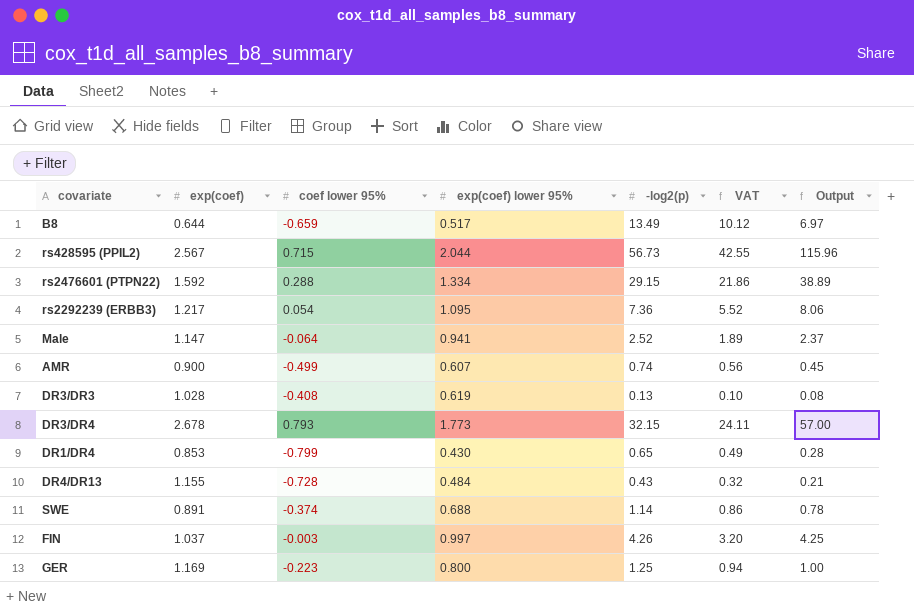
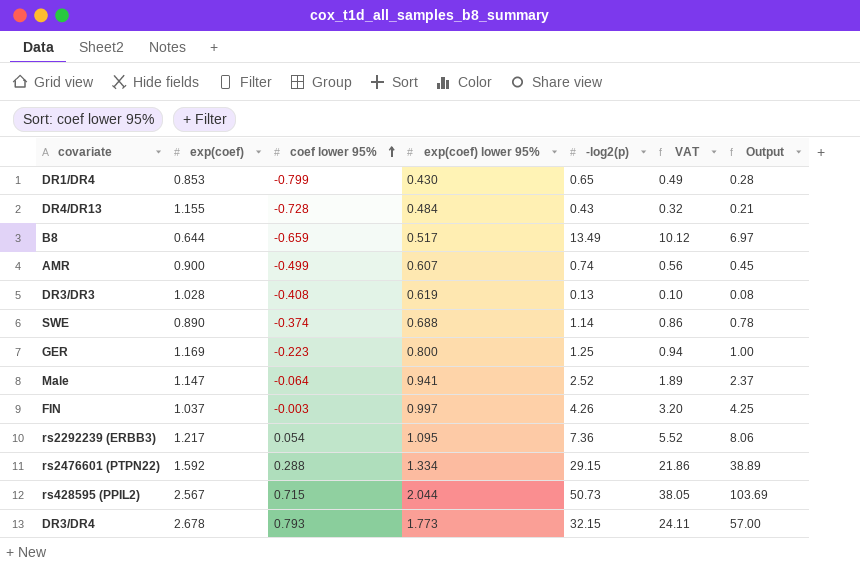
row order: none -> coef lower 95% ascending
SWE | exp(coef): 0.891 -> 0.890
rs428595 (PPIL2) | -log2(p): 56.73 -> 50.73
rs428595 (PPIL2) | VAT: 42.55 -> 38.05
rs428595 (PPIL2) | Output: 115.96 -> 103.69

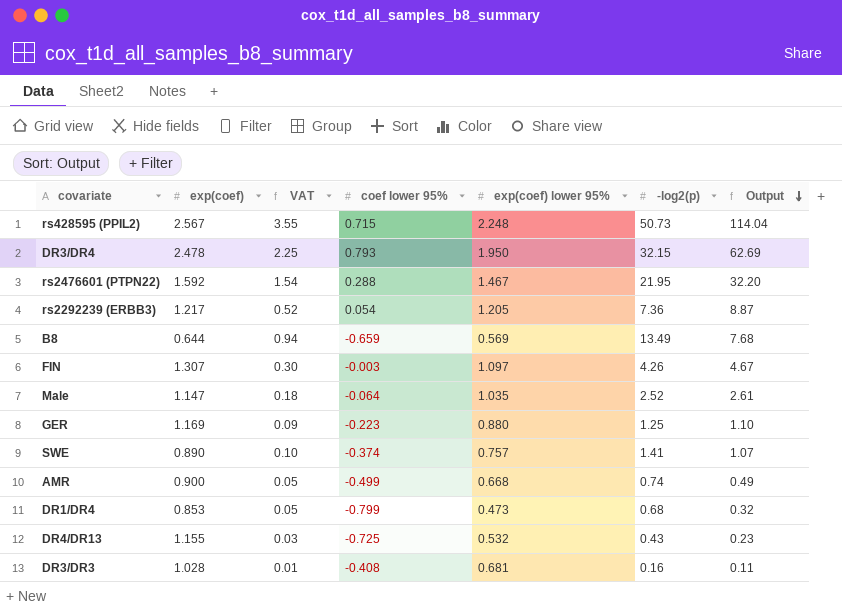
row order: coef lower 95% ascending -> Output descending
column VAT | formula: [-log2(p)] * 0.75 -> [-log2(p)] * 0.07
column VAT | position: 6 -> 3
rs428595 (PPIL2) | exp(coef) lower 95%: 2.044 -> 2.248
rs428595 (PPIL2) | Output: 103.69 -> 114.04
DR3/DR4 | exp(coef): 2.678 -> 2.478
DR3/DR4 | exp(coef) lower 95%: 1.773 -> 1.950
DR3/DR4 | Output: 57.00 -> 62.69
rs2476601 (PTPN22) | exp(coef) lower 95%: 1.334 -> 1.467
rs2476601 (PTPN22) | -log2(p): 29.15 -> 21.95
rs2476601 (PTPN22) | Output: 38.89 -> 32.20
rs2292239 (ERBB3) | exp(coef) lower 95%: 1.095 -> 1.205
rs2292239 (ERBB3) | Output: 8.06 -> 8.87
B8 | exp(coef) lower 95%: 0.517 -> 0.569
B8 | Output: 6.97 -> 7.68
FIN | exp(coef): 1.037 -> 1.307
FIN | exp(coef) lower 95%: 0.997 -> 1.097
FIN | Output: 4.25 -> 4.67
Male | exp(coef) lower 95%: 0.941 -> 1.035
Male | Output: 2.37 -> 2.61
GER | exp(coef) lower 95%: 0.800 -> 0.880
GER | Output: 1.00 -> 1.10
SWE | exp(coef) lower 95%: 0.688 -> 0.757
SWE | -log2(p): 1.14 -> 1.41
SWE | Output: 0.78 -> 1.07
AMR | exp(coef) lower 95%: 0.607 -> 0.668
AMR | Output: 0.45 -> 0.49
DR1/DR4 | exp(coef) lower 95%: 0.430 -> 0.473
DR1/DR4 | -log2(p): 0.65 -> 0.68
DR1/DR4 | Output: 0.28 -> 0.32
DR4/DR13 | coef lower 95%: -0.728 -> -0.725
DR4/DR13 | exp(coef) lower 95%: 0.484 -> 0.532
DR4/DR13 | Output: 0.21 -> 0.23
DR3/DR3 | exp(coef) lower 95%: 0.619 -> 0.681
DR3/DR3 | -log2(p): 0.13 -> 0.16
DR3/DR3 | Output: 0.08 -> 0.11

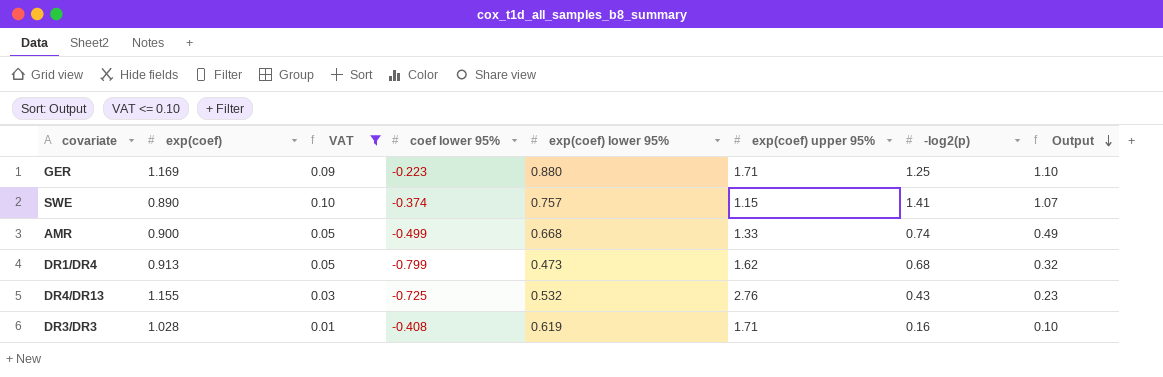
filter: none -> VAT <= 0.10
column exp(coef) upper 95% | position: none -> 6
DR1/DR4 | exp(coef): 0.853 -> 0.913
DR3/DR3 | exp(coef) lower 95%: 0.681 -> 0.619
DR3/DR3 | Output: 0.11 -> 0.10

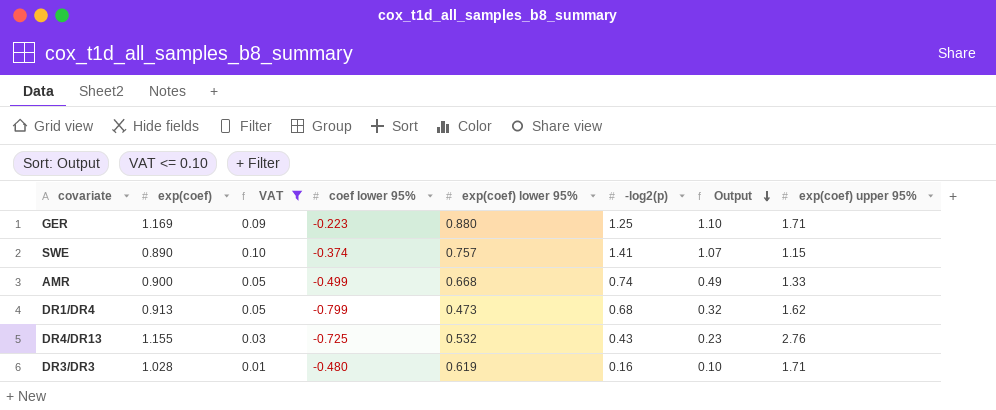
column exp(coef) upper 95% | position: 6 -> 8
DR3/DR3 | coef lower 95%: -0.408 -> -0.480

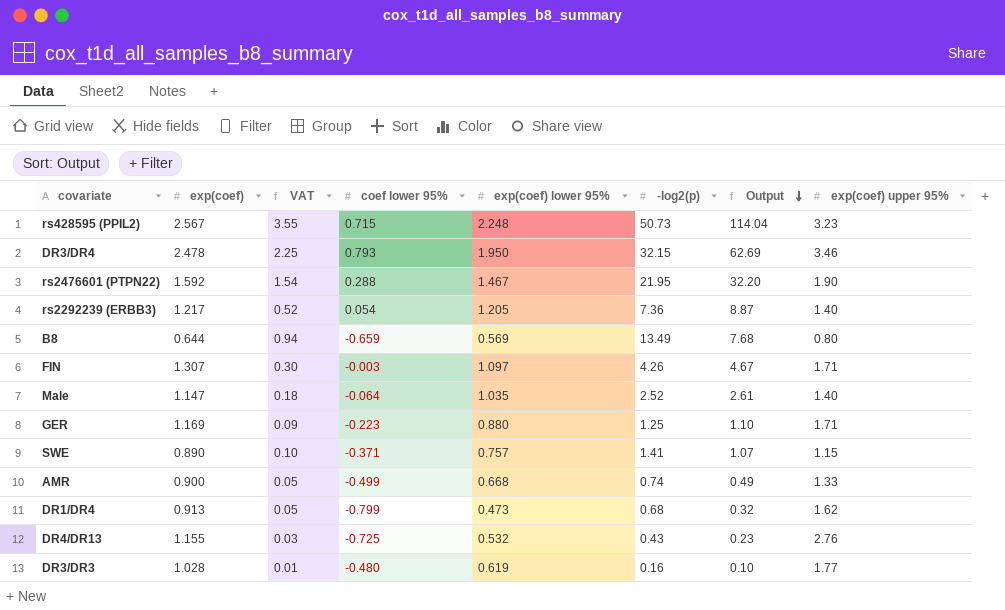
filter: VAT <= 0.10 -> none
SWE | coef lower 95%: -0.374 -> -0.371
DR3/DR3 | exp(coef) upper 95%: 1.71 -> 1.77

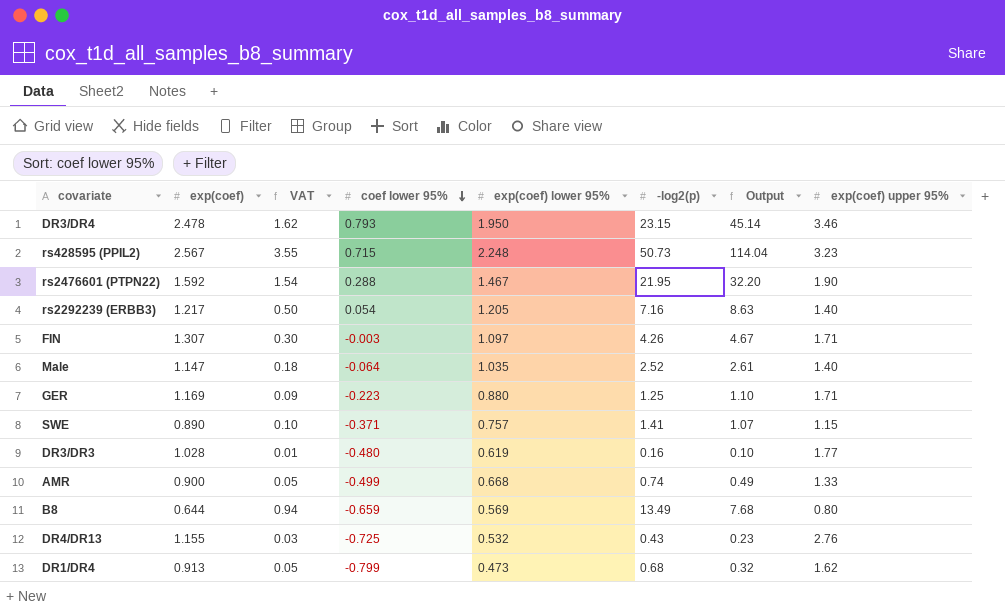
row order: Output descending -> coef lower 95% descending
DR3/DR4 | VAT: 2.25 -> 1.62
DR3/DR4 | -log2(p): 32.15 -> 23.15
DR3/DR4 | Output: 62.69 -> 45.14
rs2292239 (ERBB3) | VAT: 0.52 -> 0.50
rs2292239 (ERBB3) | -log2(p): 7.36 -> 7.16
rs2292239 (ERBB3) | Output: 8.87 -> 8.63

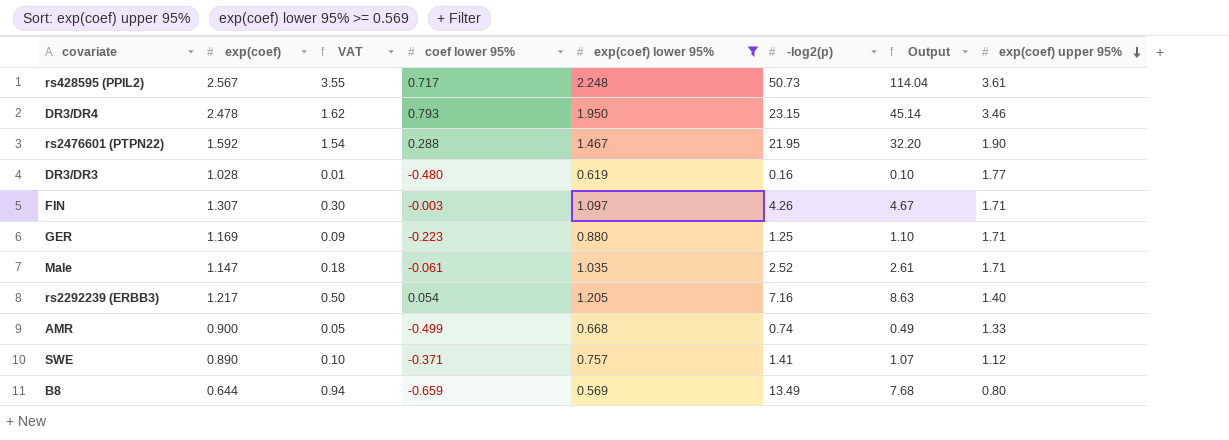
filter: none -> exp(coef) lower 95% >= 0.569
row order: coef lower 95% descending -> exp(coef) upper 95% descending
rs428595 (PPIL2) | coef lower 95%: 0.715 -> 0.717
rs428595 (PPIL2) | exp(coef) upper 95%: 3.23 -> 3.61
Male | coef lower 95%: -0.064 -> -0.061
Male | exp(coef) upper 95%: 1.40 -> 1.71
SWE | exp(coef) upper 95%: 1.15 -> 1.12

